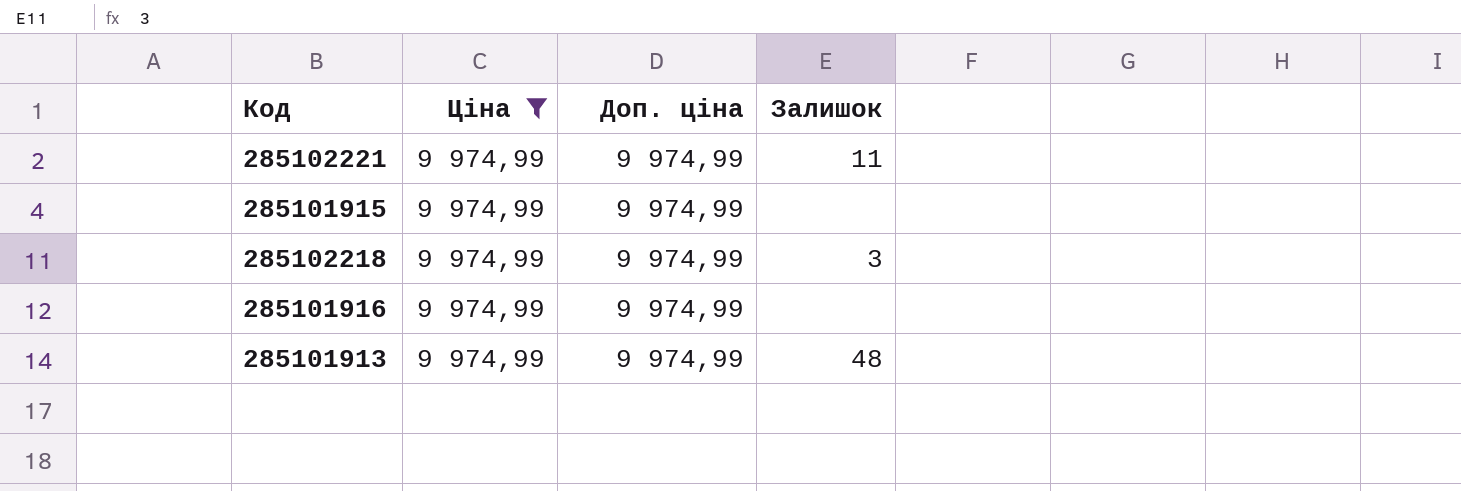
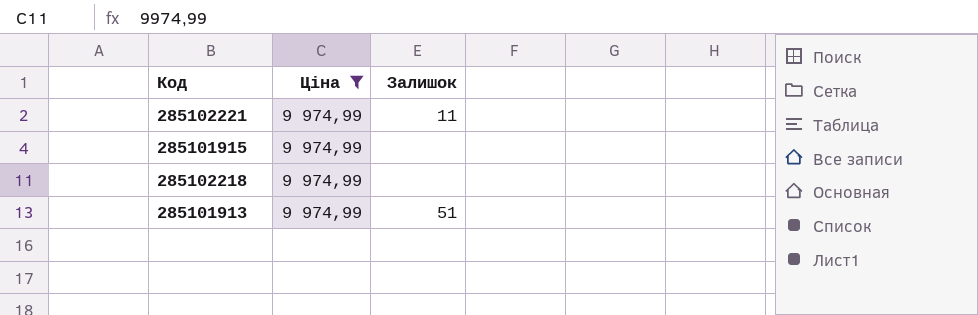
column Доп. ціна | position: 3 -> none
row 285101916: 9 974,99 | 9 974,99 | none -> none
285102218 | Залишок: 3 -> none
285101913 | Залишок: 48 -> 51

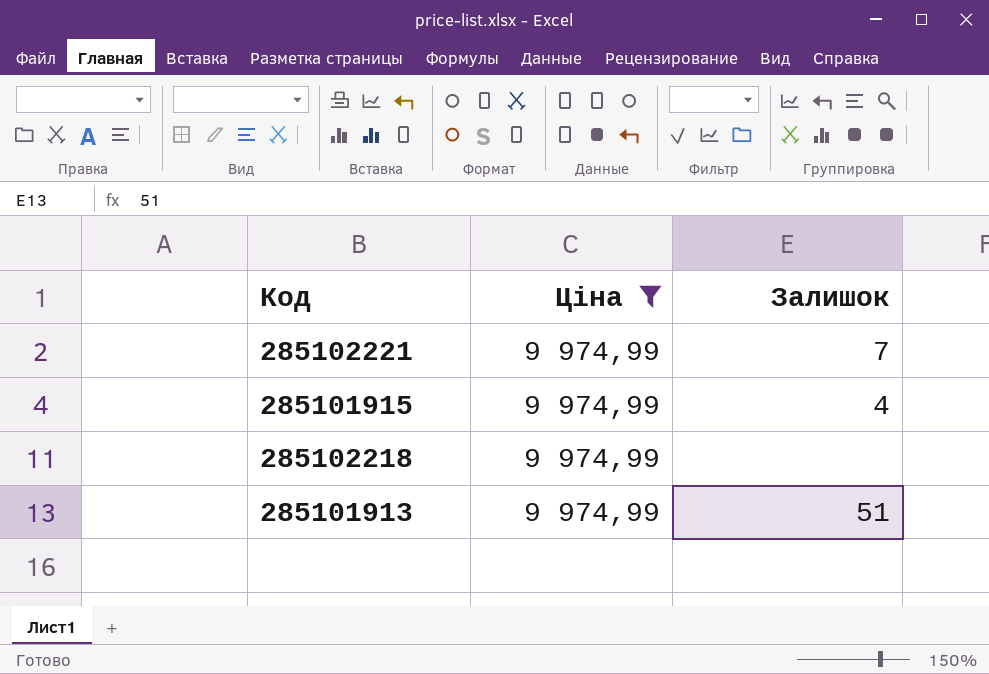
285102221 | Залишок: 11 -> 7
285101915 | Залишок: none -> 4

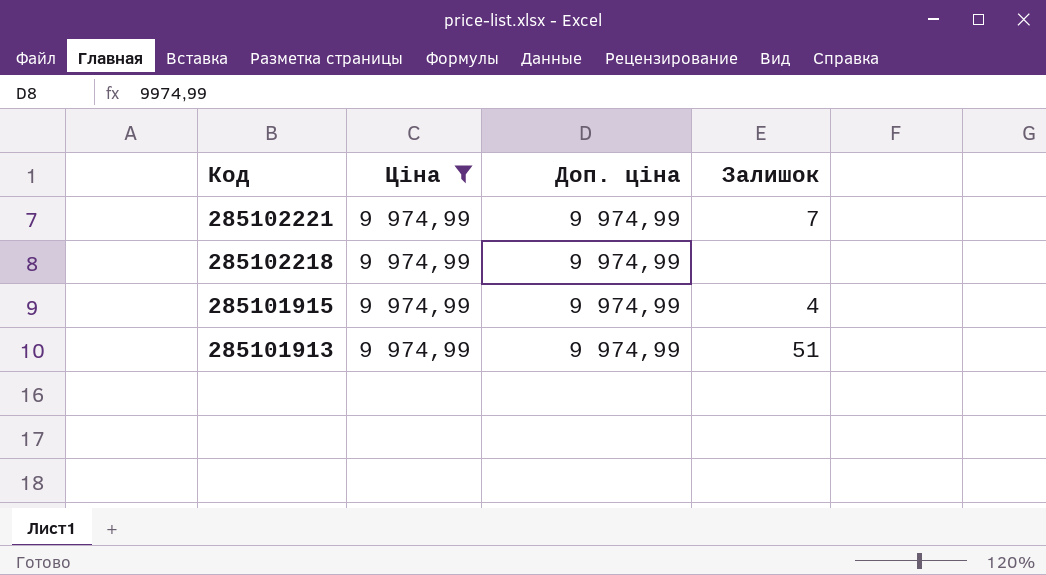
row order: none -> Код descending
column Доп. ціна | position: none -> 3

